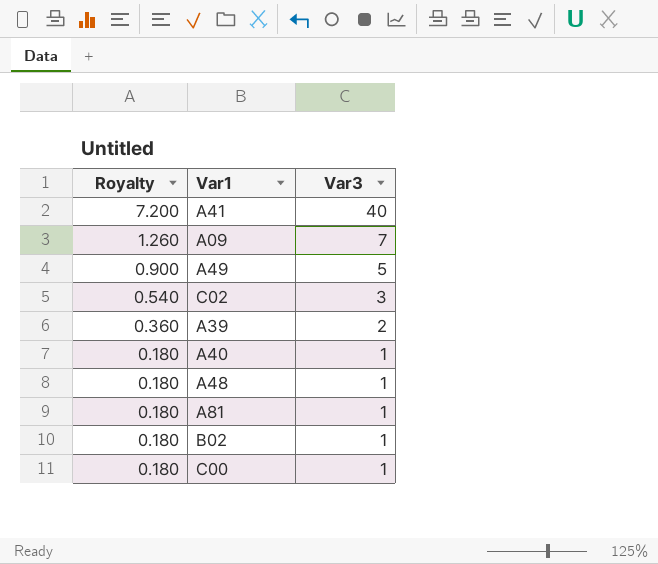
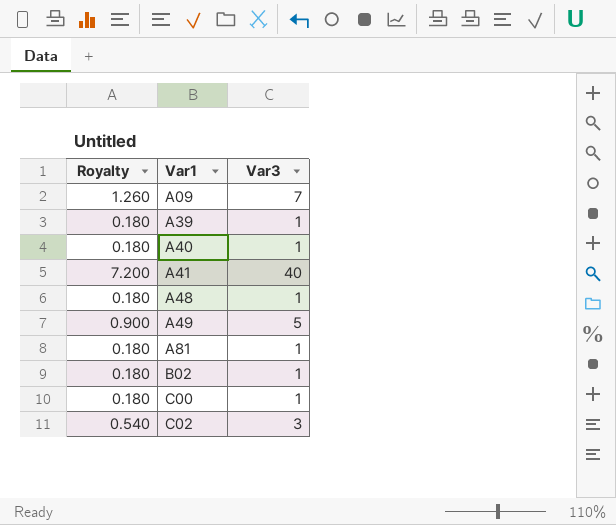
row order: Royalty descending -> Var1 ascending
A39 | Royalty: 0.360 -> 0.180
A39 | Var3: 2 -> 1

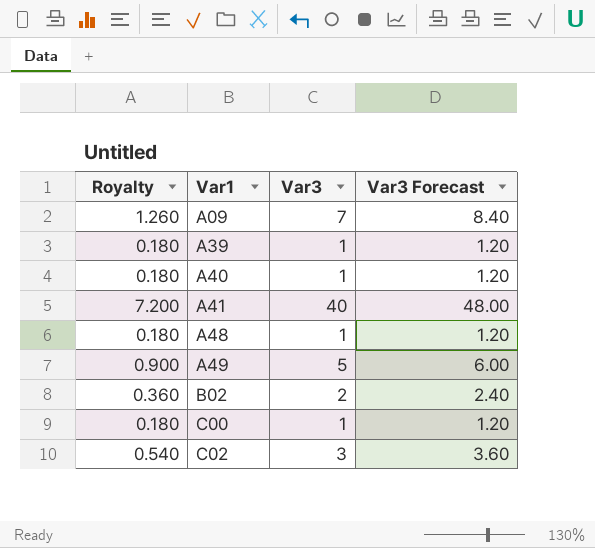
column Var3 Forecast | formula: none -> [Var3] * 1.2
row A81: 0.180 | 1 -> none
B02 | Royalty: 0.180 -> 0.360
B02 | Var3: 1 -> 2

